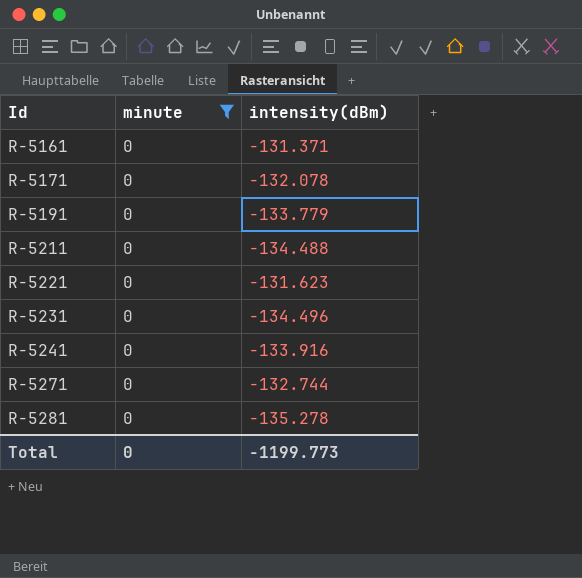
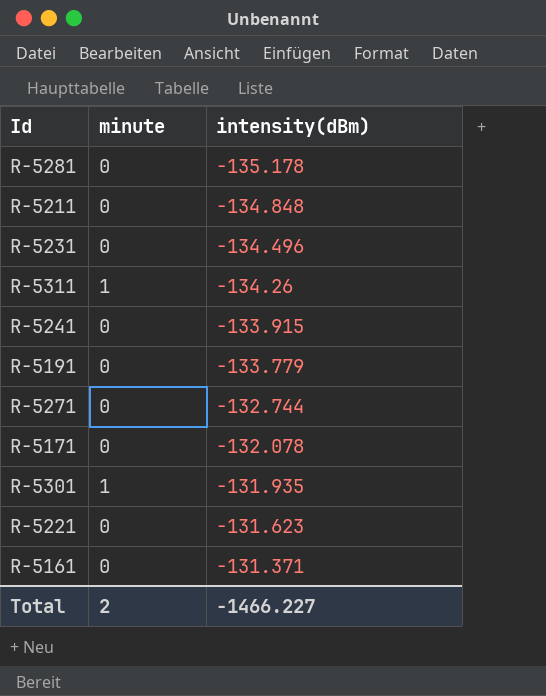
filter: minute = 0 -> none
row order: Id ascending -> intensity(dBm) ascending
R-5281 | intensity(dBm): -135.278 -> -135.178
R-5211 | intensity(dBm): -134.488 -> -134.848
R-5241 | intensity(dBm): -133.916 -> -133.915
Total | minute: 0 -> 2
Total | intensity(dBm): -1199.773 -> -1466.227

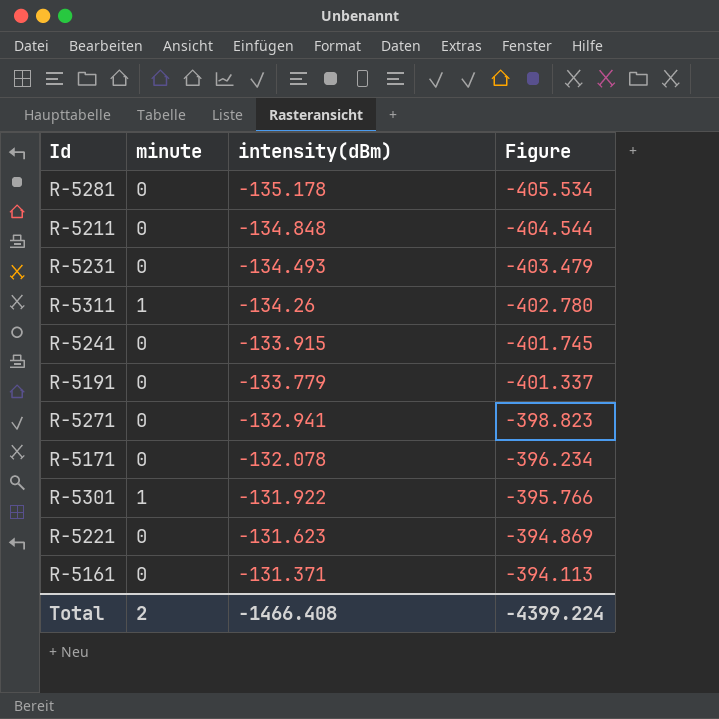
column Figure | formula: none -> [intensity(dBm)] * 3
R-5231 | intensity(dBm): -134.496 -> -134.493
R-5271 | intensity(dBm): -132.744 -> -132.941
R-5301 | intensity(dBm): -131.935 -> -131.922
Total | intensity(dBm): -1466.227 -> -1466.408

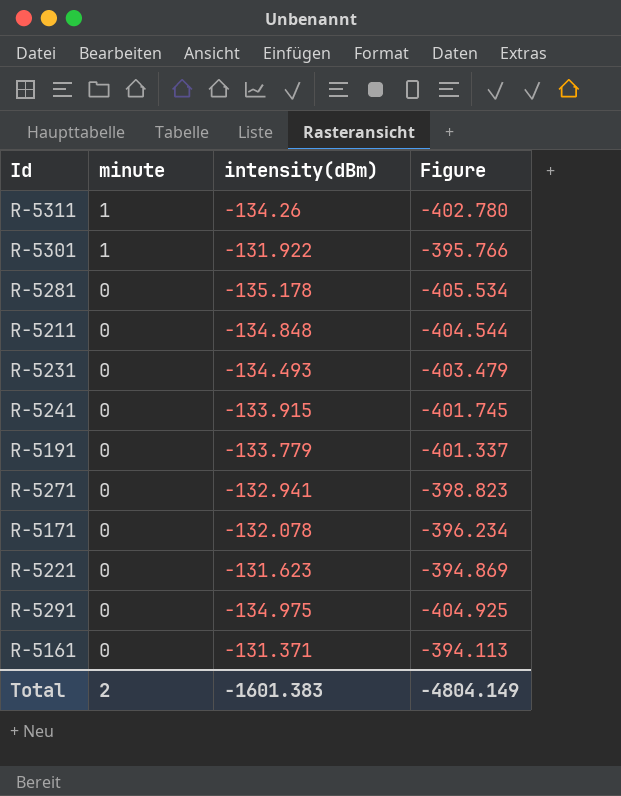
row order: intensity(dBm) ascending -> minute descending
row R-5291: none -> 0 | -134.975 | -404.925
Total | intensity(dBm): -1466.408 -> -1601.383
Total | Figure: -4399.224 -> -4804.149

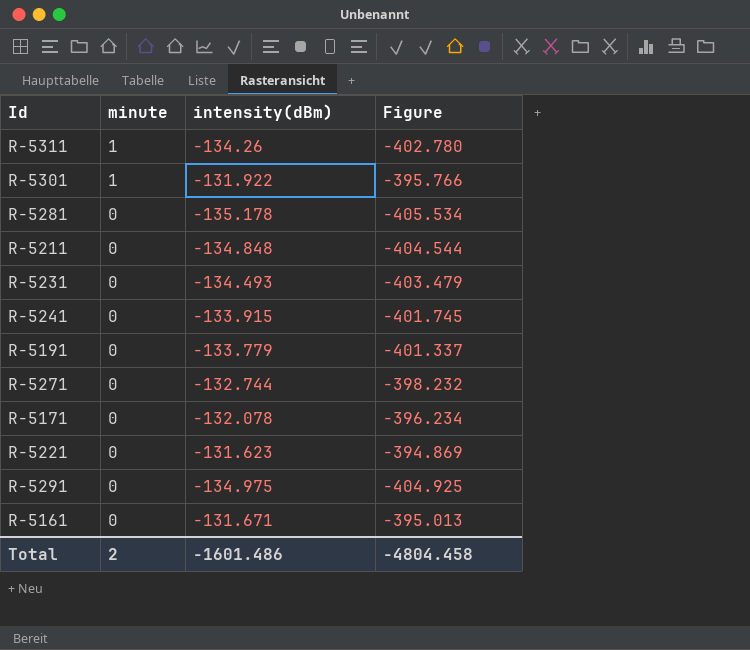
R-5271 | intensity(dBm): -132.941 -> -132.744
R-5271 | Figure: -398.823 -> -398.232
R-5161 | intensity(dBm): -131.371 -> -131.671
R-5161 | Figure: -394.113 -> -395.013
Total | intensity(dBm): -1601.383 -> -1601.486
Total | Figure: -4804.149 -> -4804.458

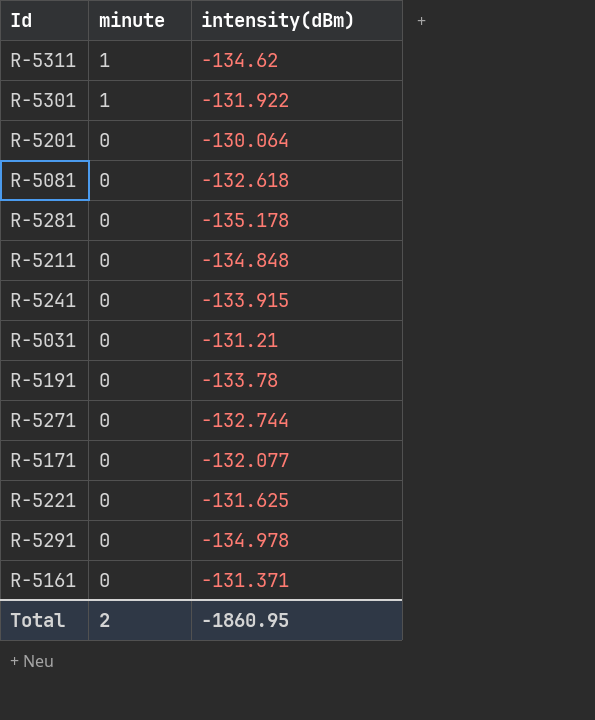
column Figure | formula: [intensity(dBm)] * 3 -> none
row R-5231: 0 | -134.493 | -403.479 -> none
R-5311 | intensity(dBm): -134.26 -> -134.62
row R-5201: none -> 0 | -130.064
row R-5081: none -> 0 | -132.618
row R-5031: none -> 0 | -131.21
R-5191 | intensity(dBm): -133.779 -> -133.78
R-5171 | intensity(dBm): -132.078 -> -132.077
R-5221 | intensity(dBm): -131.623 -> -131.625
R-5291 | intensity(dBm): -134.975 -> -134.978
R-5161 | intensity(dBm): -131.671 -> -131.371
Total | intensity(dBm): -1601.486 -> -1860.95

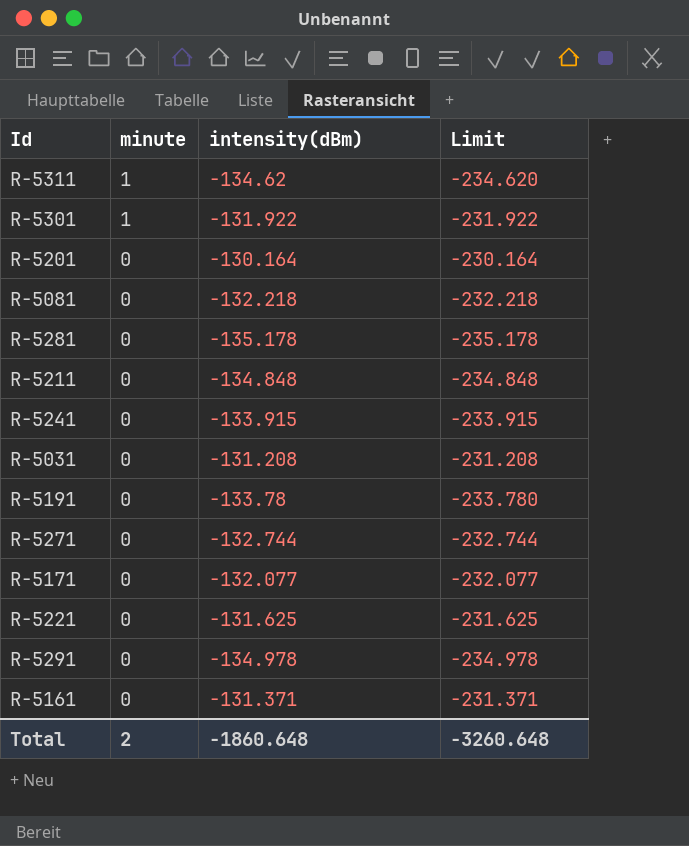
column Limit | formula: none -> [intensity(dBm)] - 100
R-5201 | intensity(dBm): -130.064 -> -130.164
R-5081 | intensity(dBm): -132.618 -> -132.218
R-5031 | intensity(dBm): -131.21 -> -131.208
Total | intensity(dBm): -1860.95 -> -1860.648

